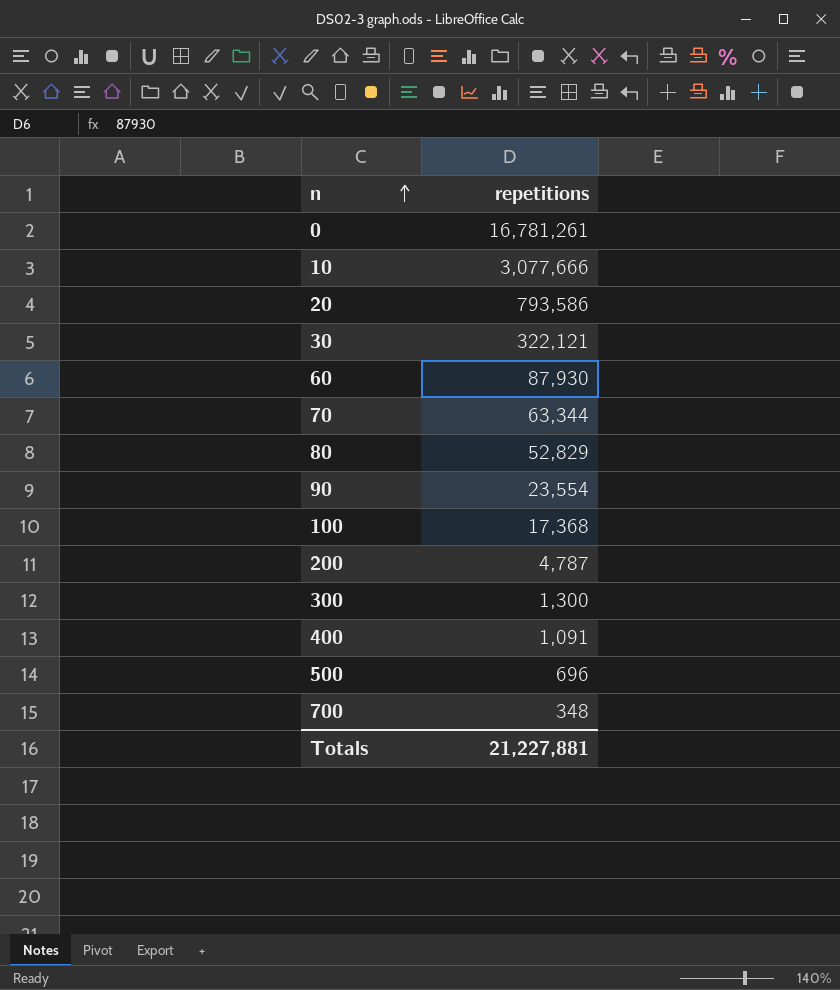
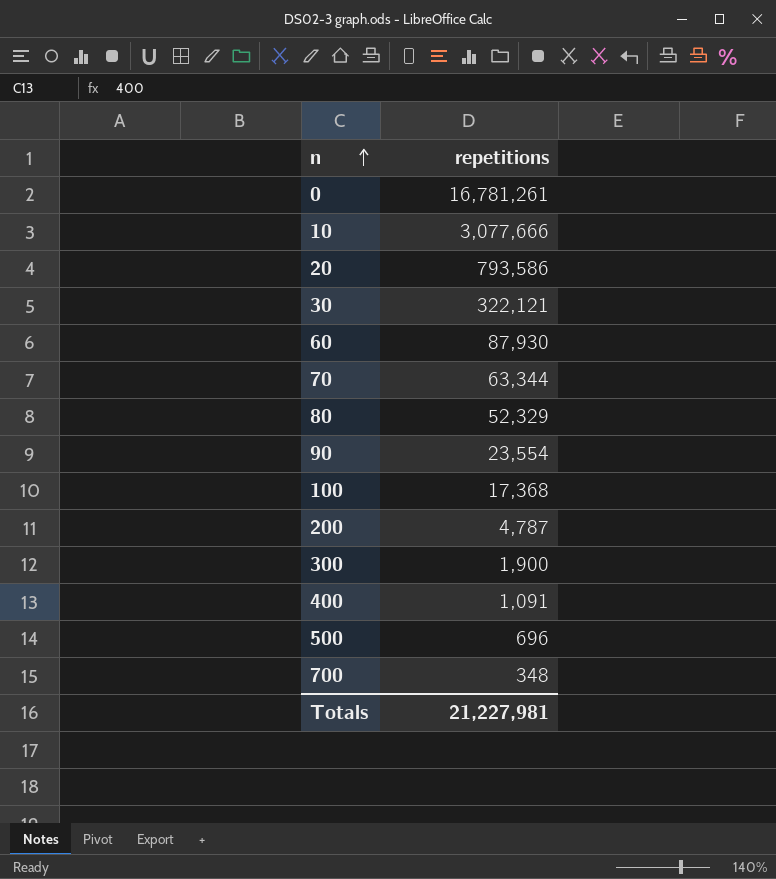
80 | repetitions: 52,829 -> 52,329
300 | repetitions: 1,300 -> 1,900
Totals | repetitions: 21,227,881 -> 21,227,981

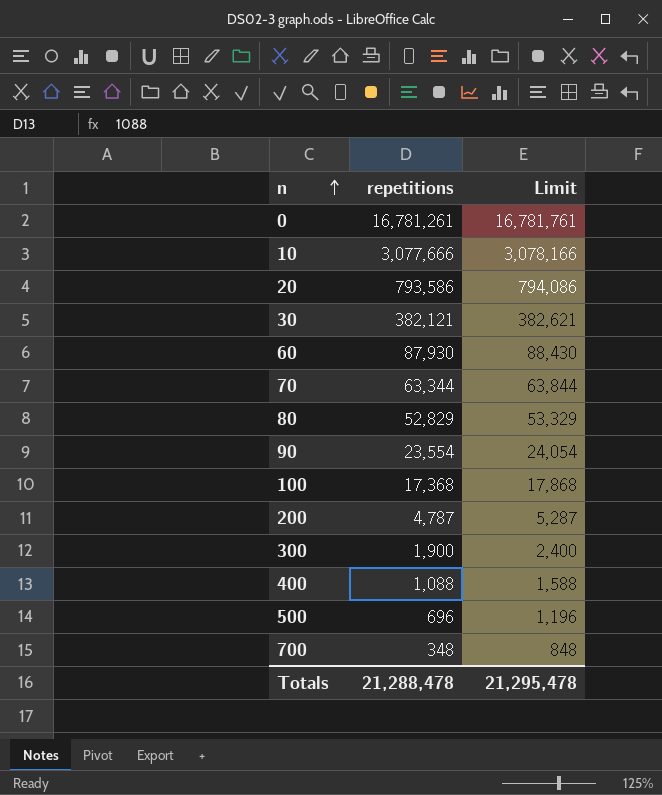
column Limit | formula: none -> [repetitions] + 500
30 | repetitions: 322,121 -> 382,121
80 | repetitions: 52,329 -> 52,829
400 | repetitions: 1,091 -> 1,088
Totals | repetitions: 21,227,981 -> 21,288,478

